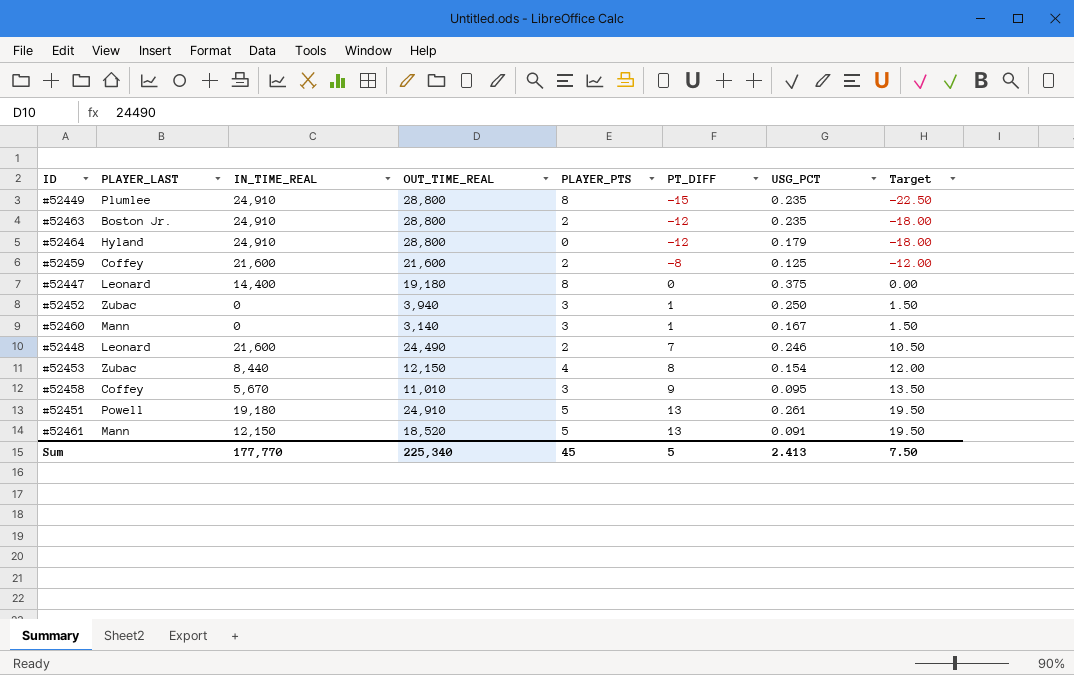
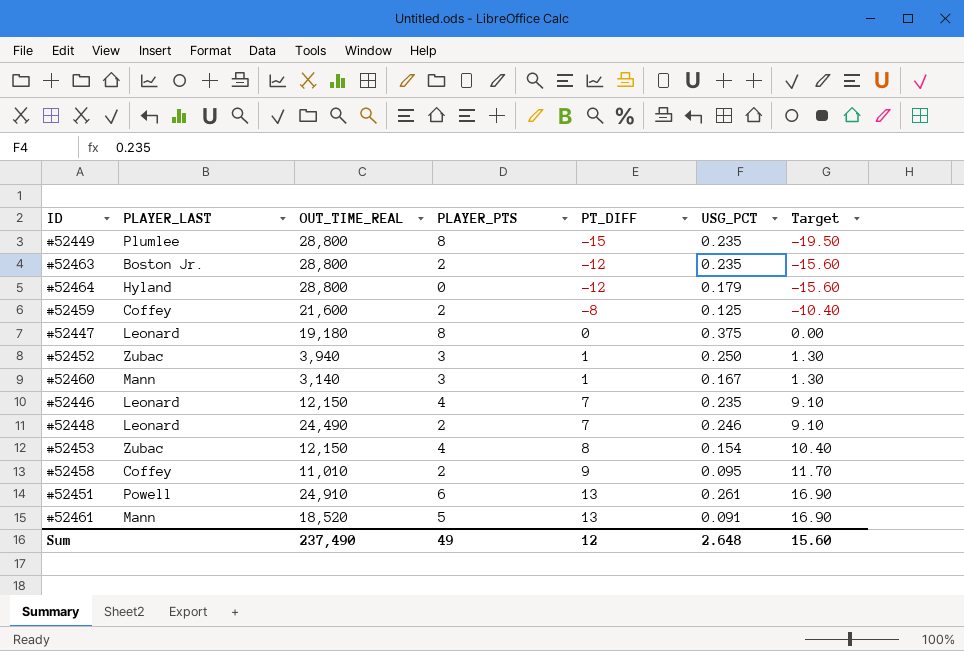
column IN_TIME_REAL | position: 3 -> none
column Target | formula: [PT_DIFF] * 1.5 -> [PT_DIFF] * 1.3
row #52446: none -> Leonard | 12,150 | 4 | 7 | 0.235 | 9.10
#52458 | PLAYER_PTS: 3 -> 2
#52451 | PLAYER_PTS: 5 -> 6
Sum | OUT_TIME_REAL: 225,340 -> 237,490
Sum | PLAYER_PTS: 45 -> 49
Sum | PT_DIFF: 5 -> 12
Sum | USG_PCT: 2.413 -> 2.648
Sum | Target: 7.50 -> 15.60

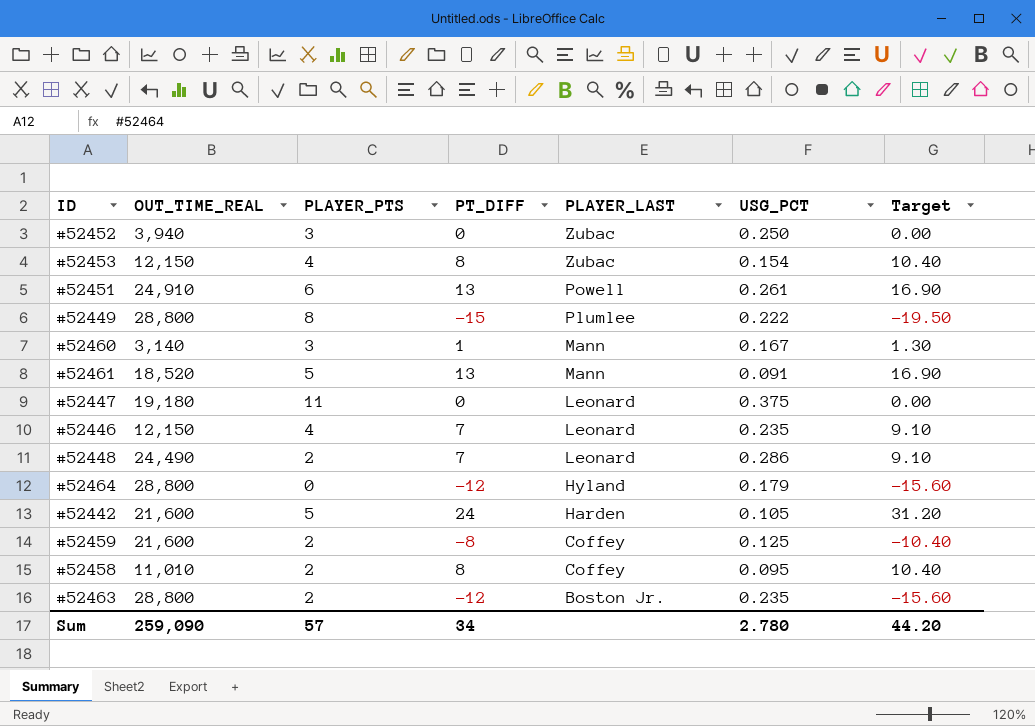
row order: PT_DIFF ascending -> PLAYER_LAST descending
column PLAYER_LAST | position: 2 -> 5
#52452 | PT_DIFF: 1 -> 0
#52452 | Target: 1.30 -> 0.00
#52449 | USG_PCT: 0.235 -> 0.222
#52447 | PLAYER_PTS: 8 -> 11
#52448 | USG_PCT: 0.246 -> 0.286
row #52442: none -> 21,600 | 5 | 24 | Harden | 0.105 | 31.20
#52458 | PT_DIFF: 9 -> 8
#52458 | Target: 11.70 -> 10.40
Sum | OUT_TIME_REAL: 237,490 -> 259,090
Sum | PLAYER_PTS: 49 -> 57
Sum | PT_DIFF: 12 -> 34
Sum | USG_PCT: 2.648 -> 2.780
Sum | Target: 15.60 -> 44.20

